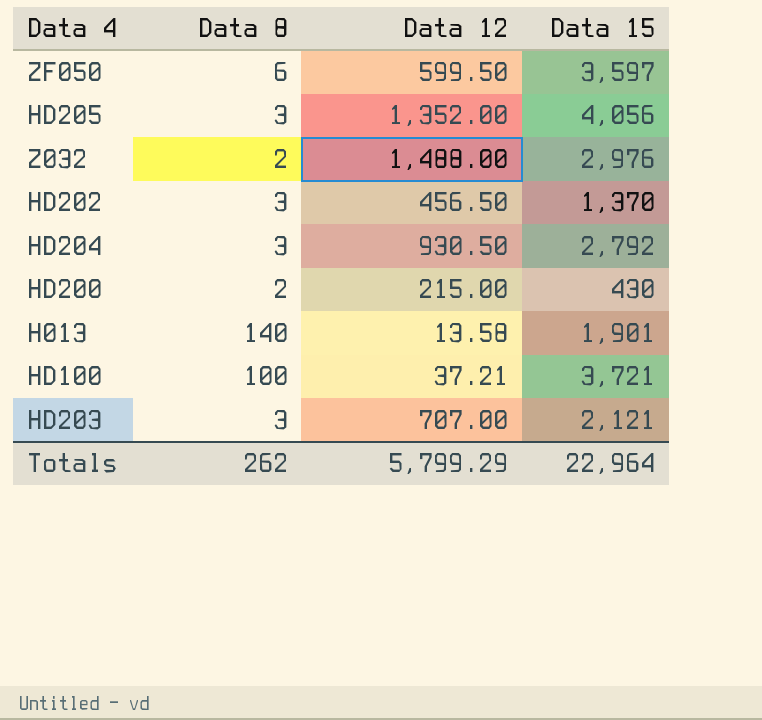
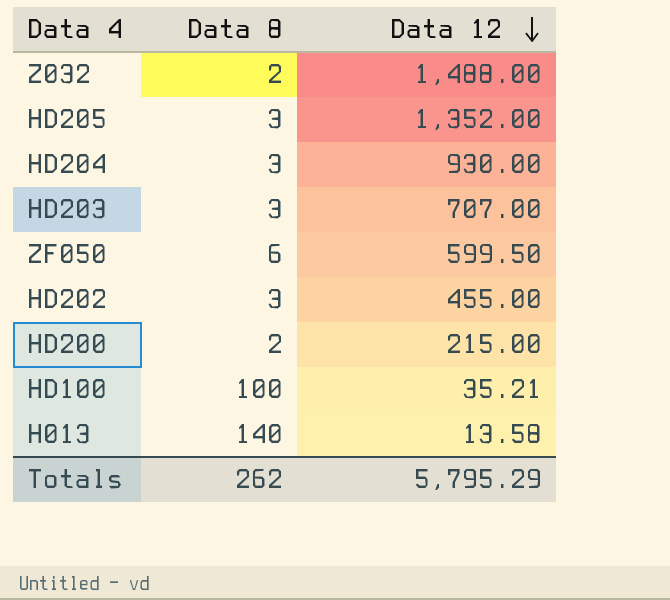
row order: none -> Data 12 descending
column Data 15 | formula: [Data 8] * [Data 12] -> none
HD204 | Data 12: 930.50 -> 930.00
HD202 | Data 12: 456.50 -> 455.00
HD100 | Data 12: 37.21 -> 35.21
Totals | Data 12: 5,799.29 -> 5,795.29

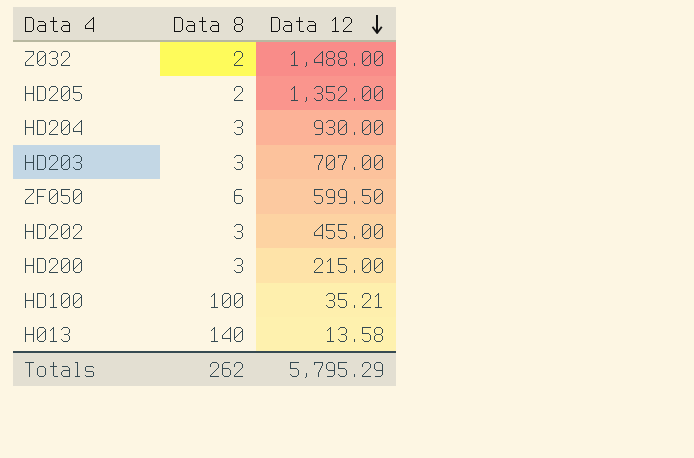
HD205 | Data 8: 3 -> 2
HD200 | Data 8: 2 -> 3

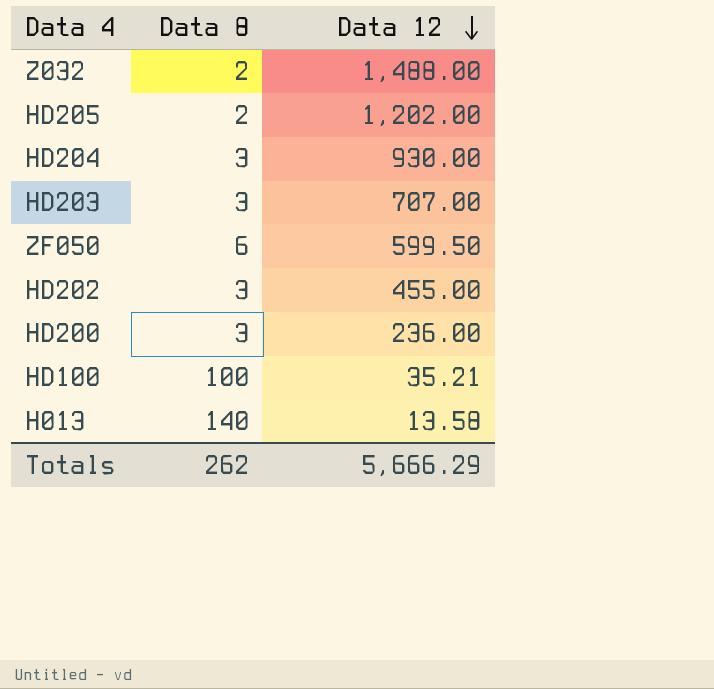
HD205 | Data 12: 1,352.00 -> 1,202.00
HD200 | Data 12: 215.00 -> 236.00
Totals | Data 12: 5,795.29 -> 5,666.29

